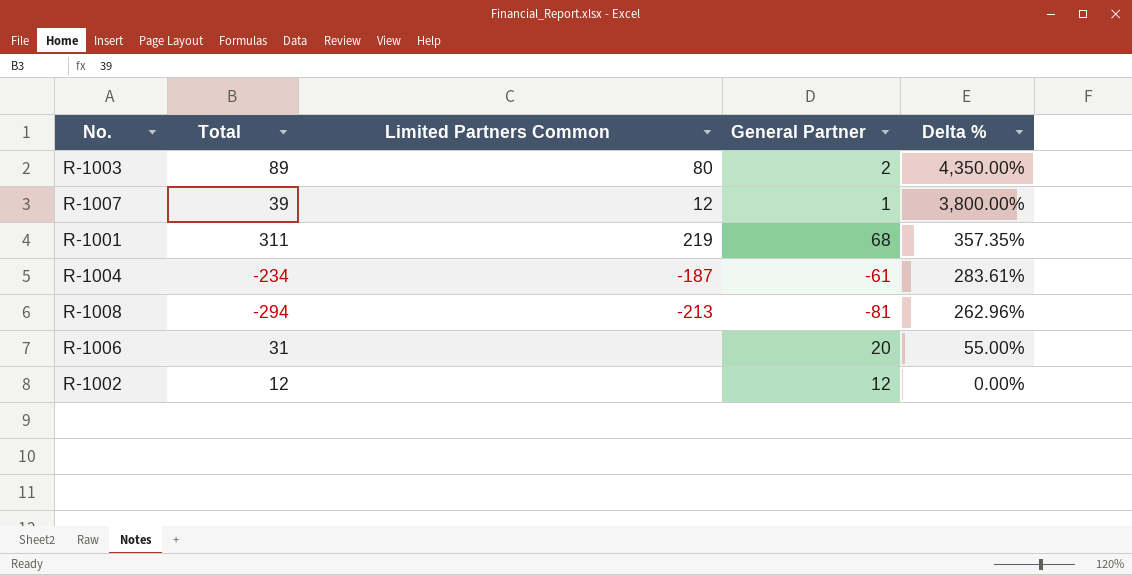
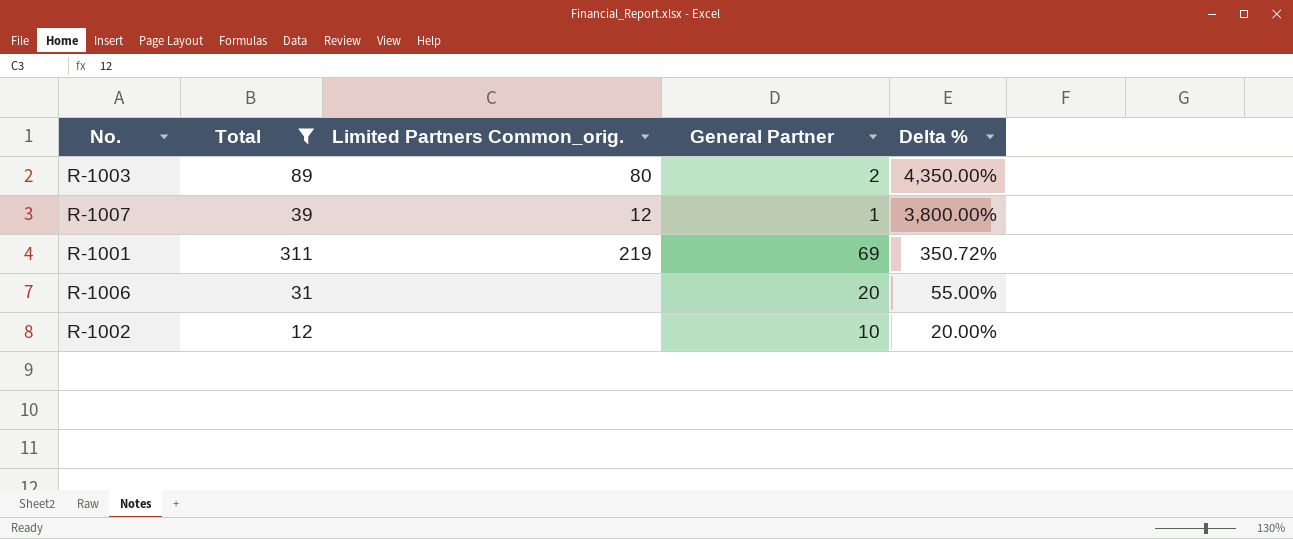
filter: none -> Total >= 12
column name: Limited Partners Common -> Limited Partners Common_orig.
R-1001 | General Partner: 68 -> 69
R-1001 | Delta %: 357.35% -> 350.72%
R-1002 | General Partner: 12 -> 10
R-1002 | Delta %: 0.00% -> 20.00%

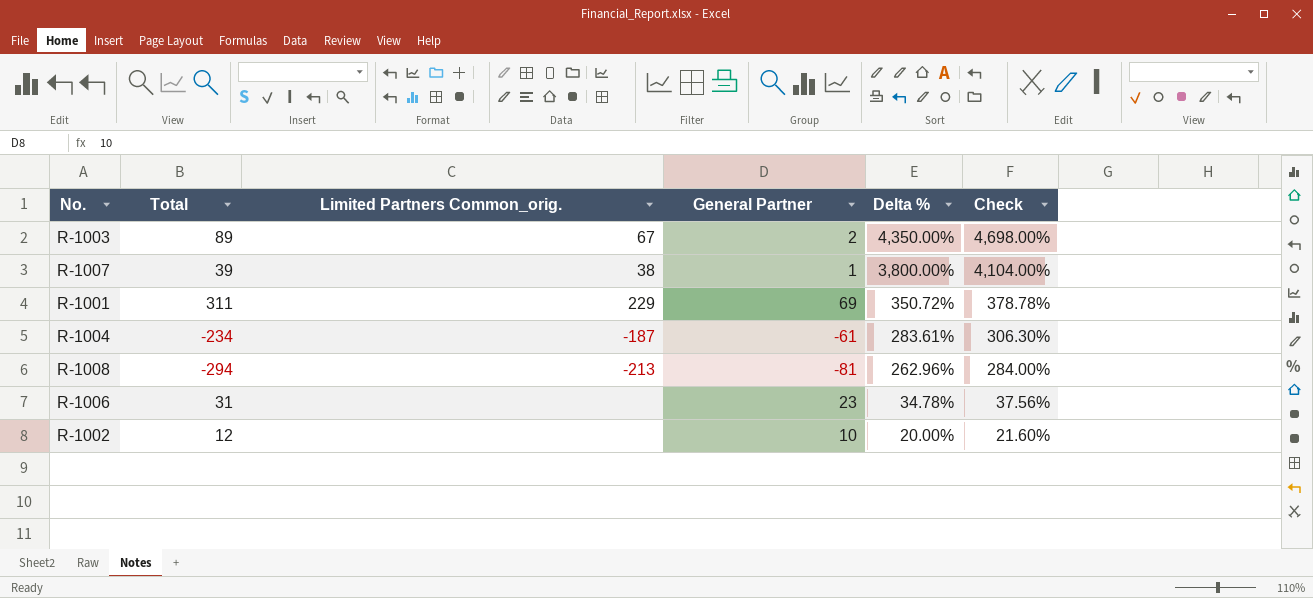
filter: Total >= 12 -> none
column Check | formula: none -> [Delta %] * 1.08
R-1003 | Limited Partners Common_orig.: 80 -> 67
R-1007 | Limited Partners Common_orig.: 12 -> 38
R-1001 | Limited Partners Common_orig.: 219 -> 229
R-1006 | General Partner: 20 -> 23
R-1006 | Delta %: 55.00% -> 34.78%

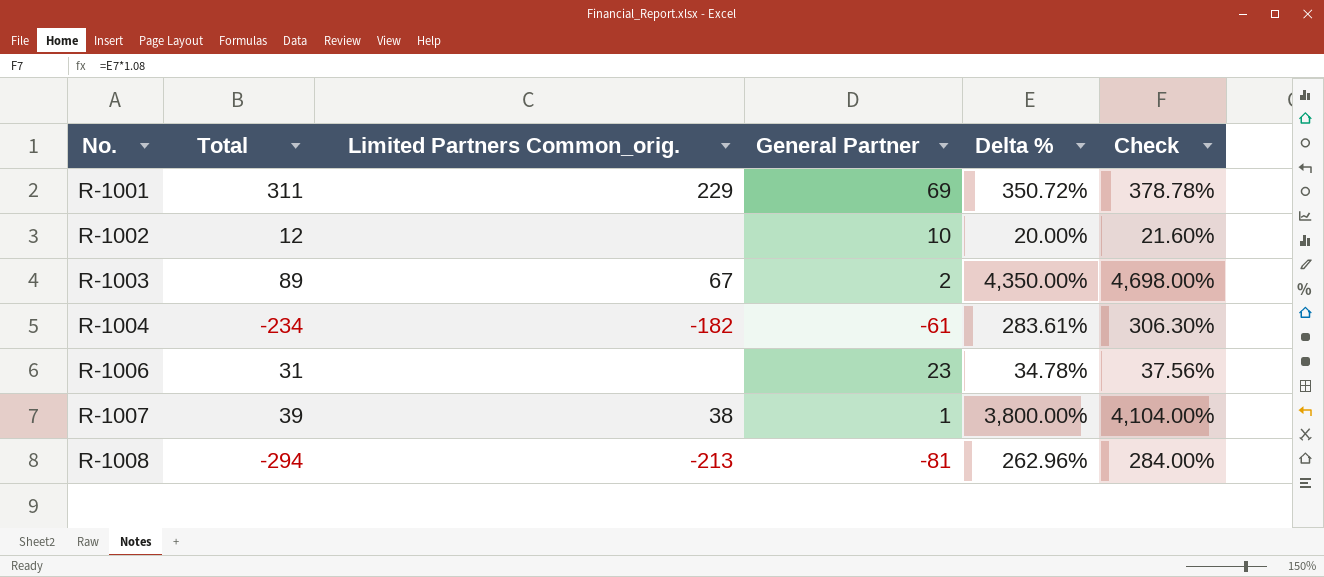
row order: Delta % descending -> No. ascending
R-1004 | Limited Partners Common_orig.: -187 -> -182

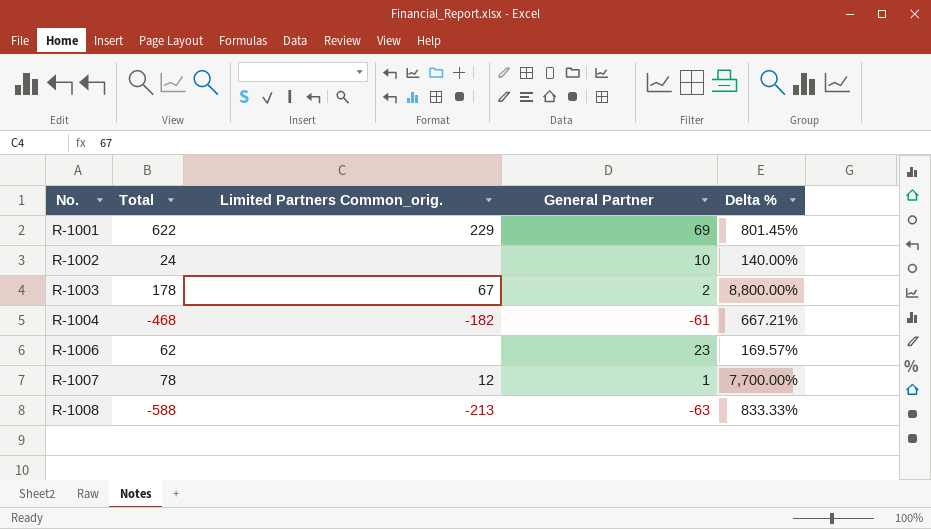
column Check | formula: [Delta %] * 1.08 -> none
R-1001 | Total: 311 -> 622
R-1001 | Delta %: 350.72% -> 801.45%
R-1002 | Total: 12 -> 24
R-1002 | Delta %: 20.00% -> 140.00%
R-1003 | Total: 89 -> 178
R-1003 | Delta %: 4,350.00% -> 8,800.00%
R-1004 | Total: -234 -> -468
R-1004 | Delta %: 283.61% -> 667.21%
R-1006 | Total: 31 -> 62
R-1006 | Delta %: 34.78% -> 169.57%
R-1007 | Total: 39 -> 78
R-1007 | Limited Partners Common_orig.: 38 -> 12
R-1007 | Delta %: 3,800.00% -> 7,700.00%
R-1008 | Total: -294 -> -588
R-1008 | General Partner: -81 -> -63
R-1008 | Delta %: 262.96% -> 833.33%

